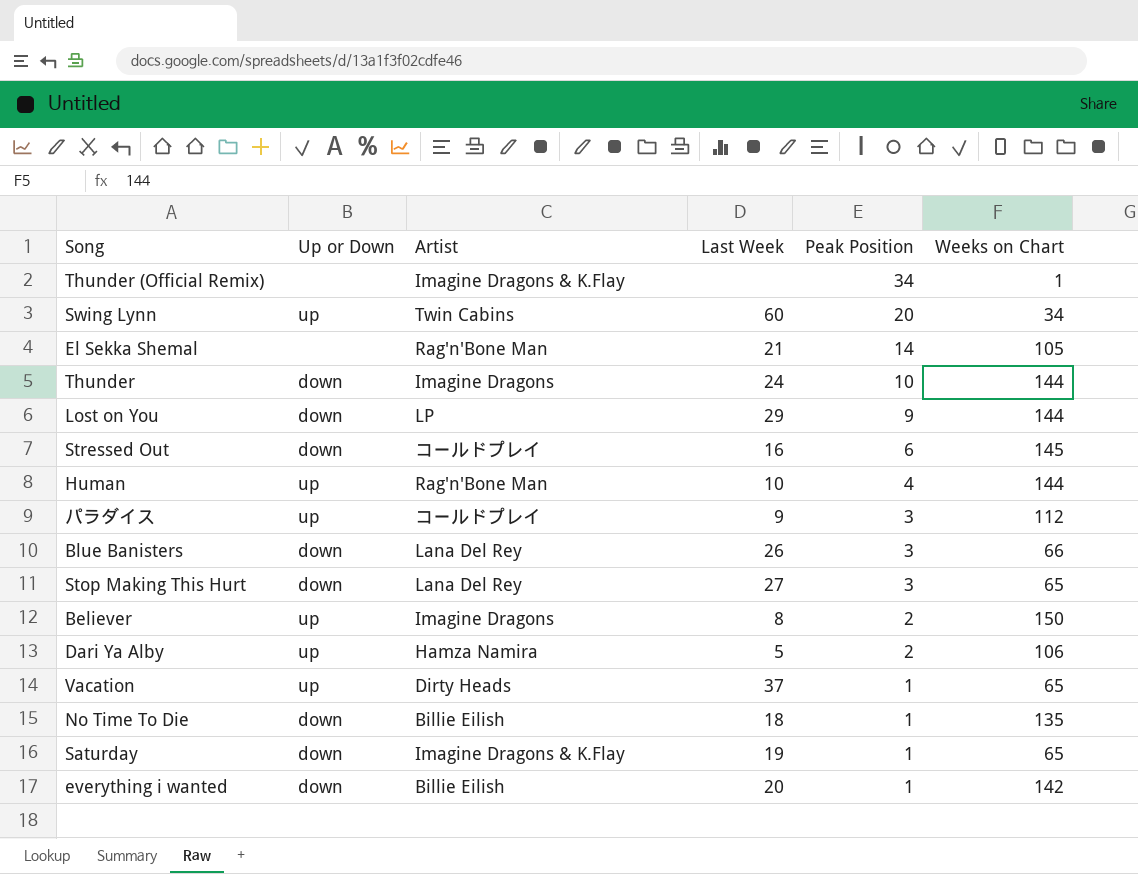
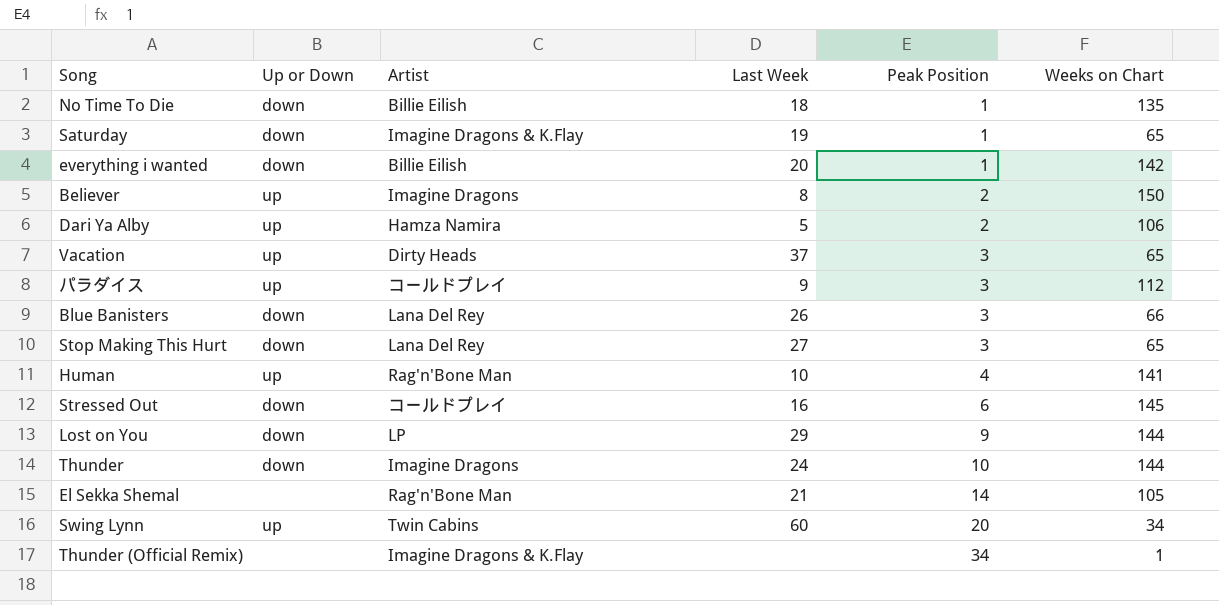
row order: Peak Position descending -> Peak Position ascending
Vacation | Peak Position: 1 -> 3
Human | Weeks on Chart: 144 -> 141

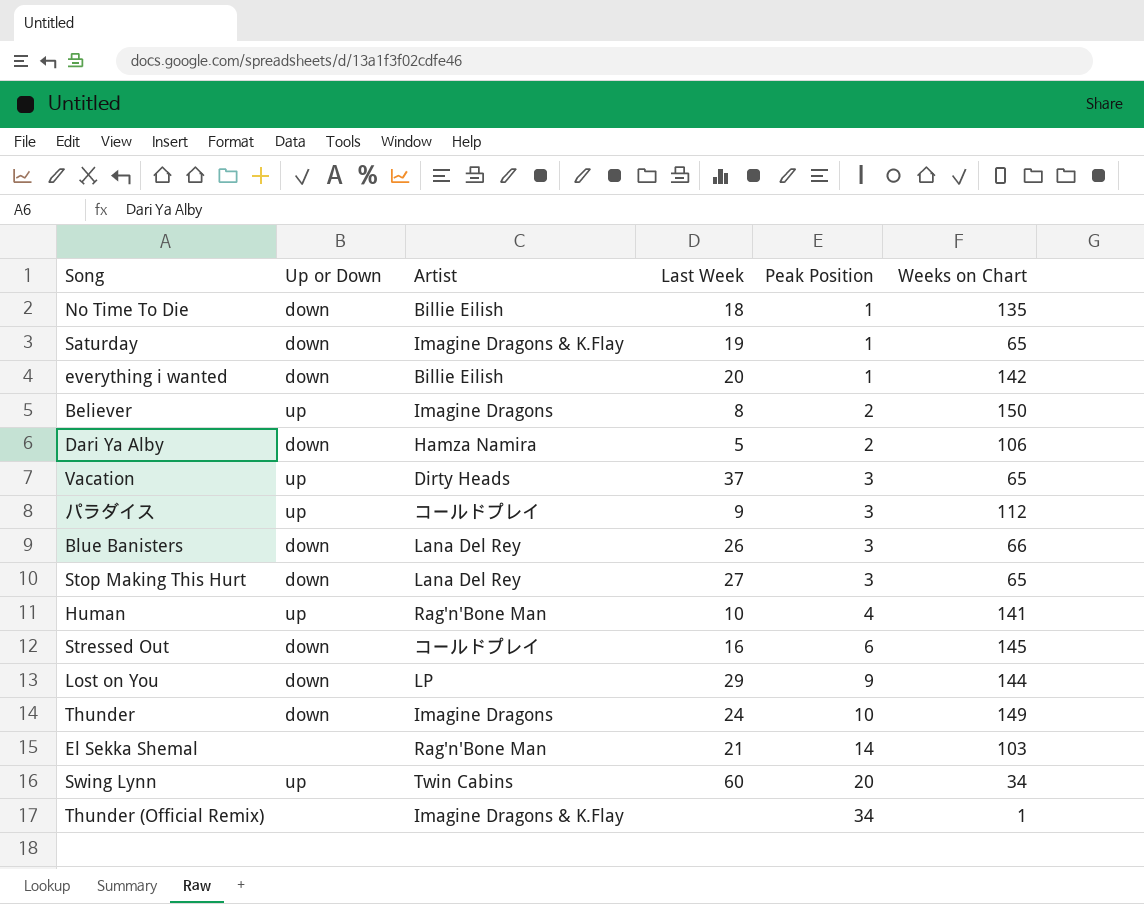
Dari Ya Alby | Up or Down: up -> down
Thunder | Weeks on Chart: 144 -> 149
El Sekka Shemal | Weeks on Chart: 105 -> 103

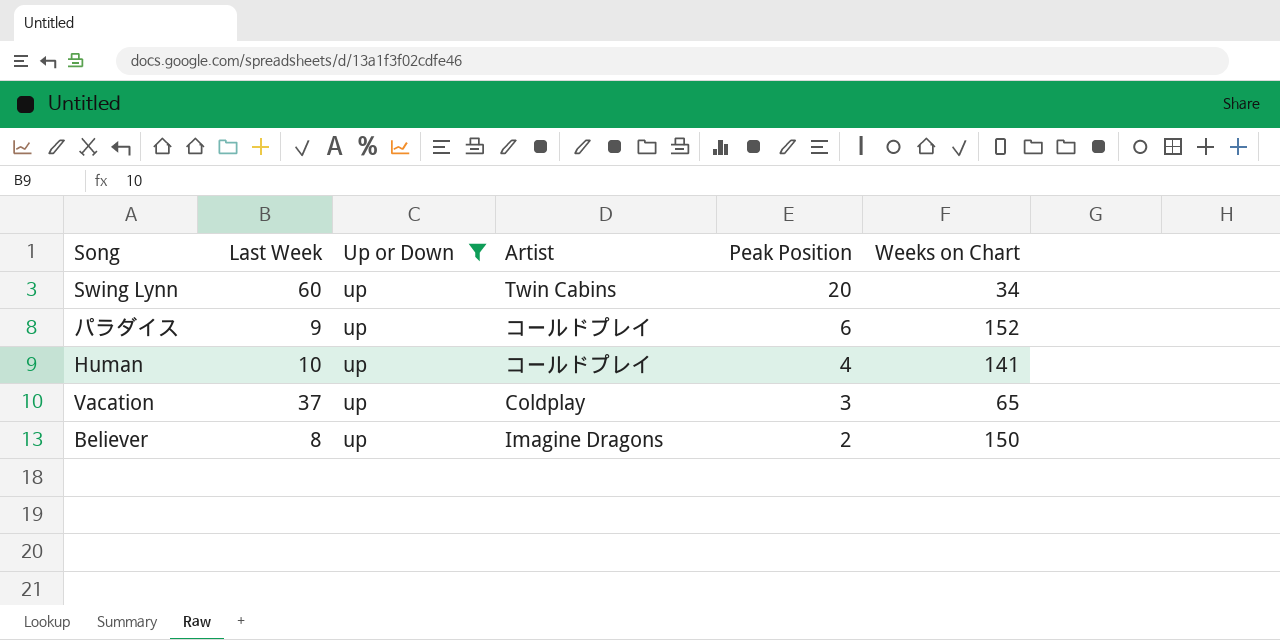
filter: none -> Up or Down = up
row order: Peak Position ascending -> Peak Position descending
column Last Week | position: 4 -> 2
パラダイス | Peak Position: 3 -> 6
パラダイス | Weeks on Chart: 112 -> 152
Human | Artist: Rag'n'Bone Man -> コールドプレイ
Vacation | Artist: Dirty Heads -> Coldplay

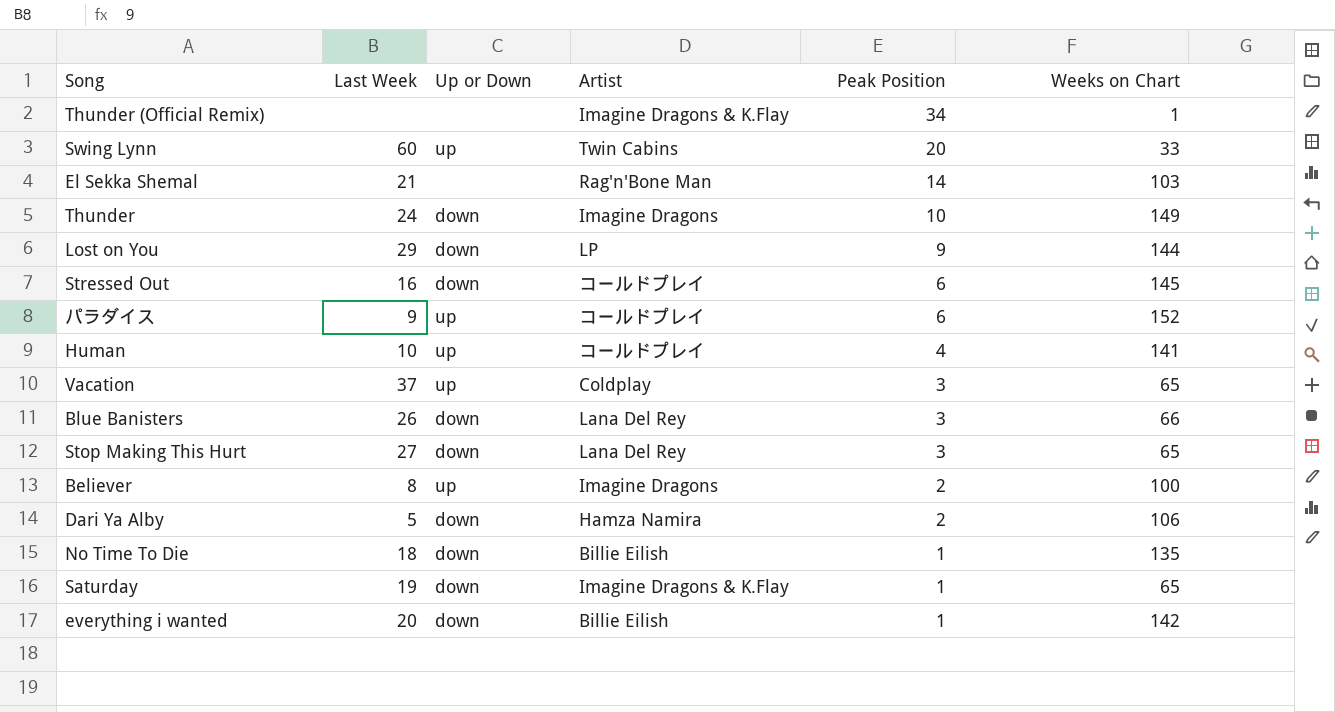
filter: Up or Down = up -> none
Swing Lynn | Weeks on Chart: 34 -> 33
Believer | Weeks on Chart: 150 -> 100

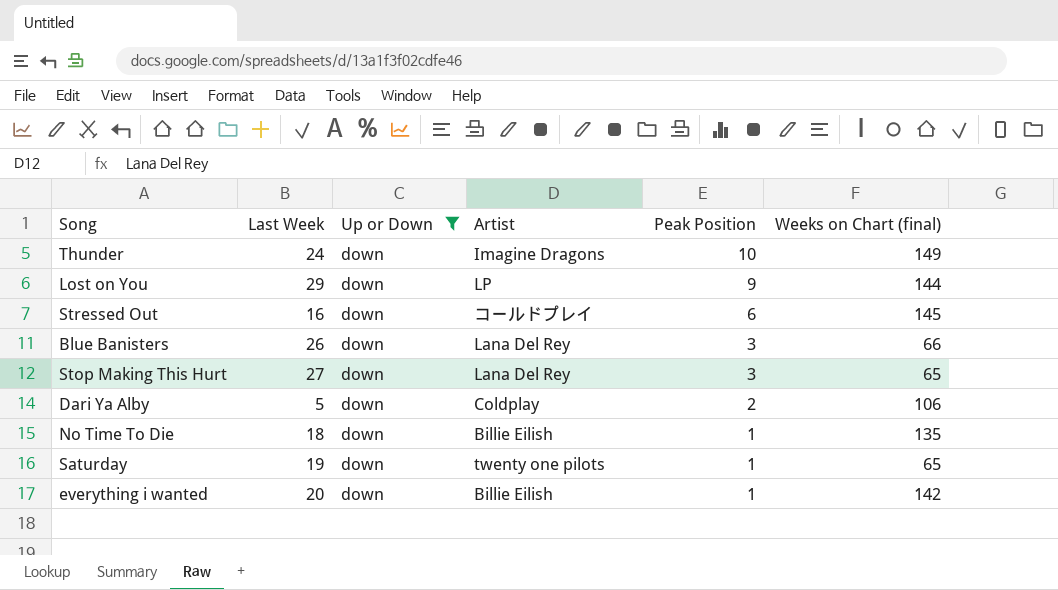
filter: none -> Up or Down = down
column name: Weeks on Chart -> Weeks on Chart (final)
Dari Ya Alby | Artist: Hamza Namira -> Coldplay
Saturday | Artist: Imagine Dragons & K.Flay -> twenty one pilots

